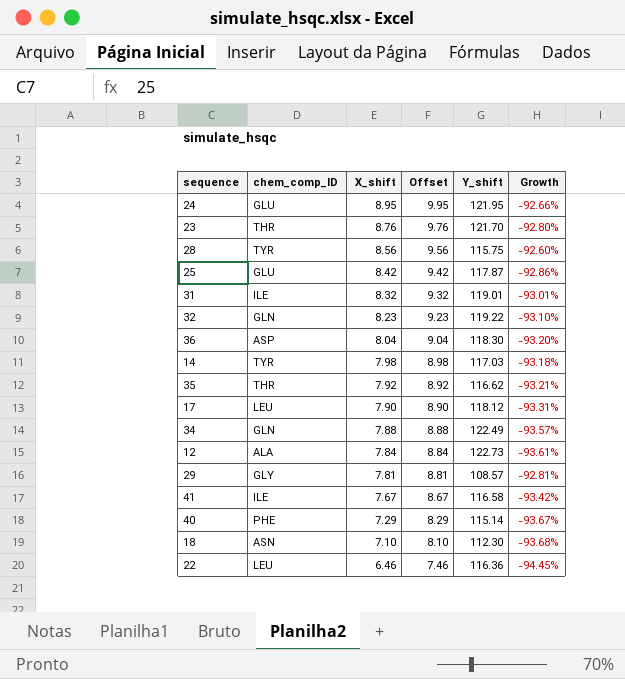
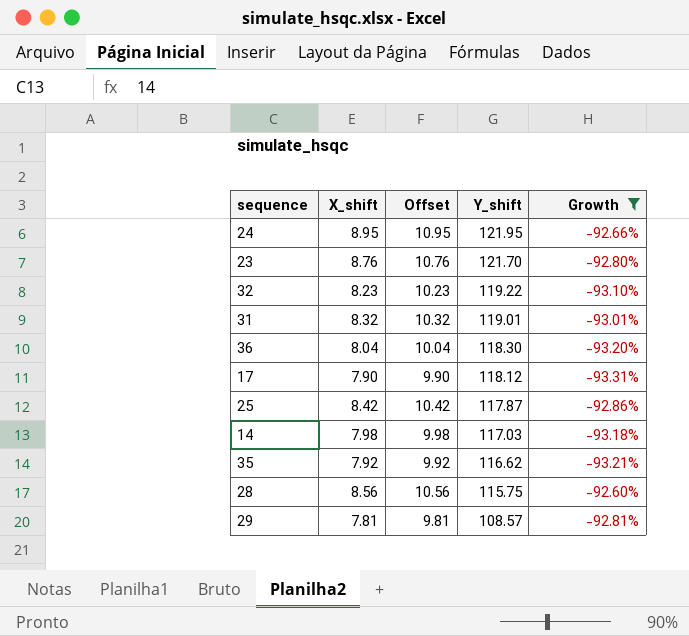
filter: none -> Growth >= -93.31%
row order: X_shift descending -> Y_shift descending
column chem_comp_ID | position: 2 -> none
column Offset | formula: [X_shift] + 1 -> [X_shift] + 2

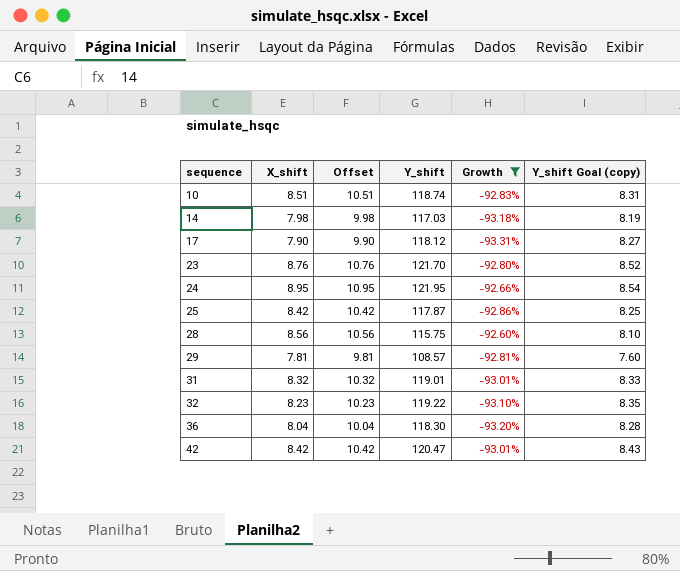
row order: Y_shift descending -> sequence ascending
column Y_shift Goal (copy) | formula: none -> [Y_shift] * 0.07
row 35: 7.92 | 9.92 | 116.62 | -93.21% -> none
row 10: none -> 8.51 | 10.51 | 118.74 | -92.83% | 8.31
row 42: none -> 8.42 | 10.42 | 120.47 | -93.01% | 8.43

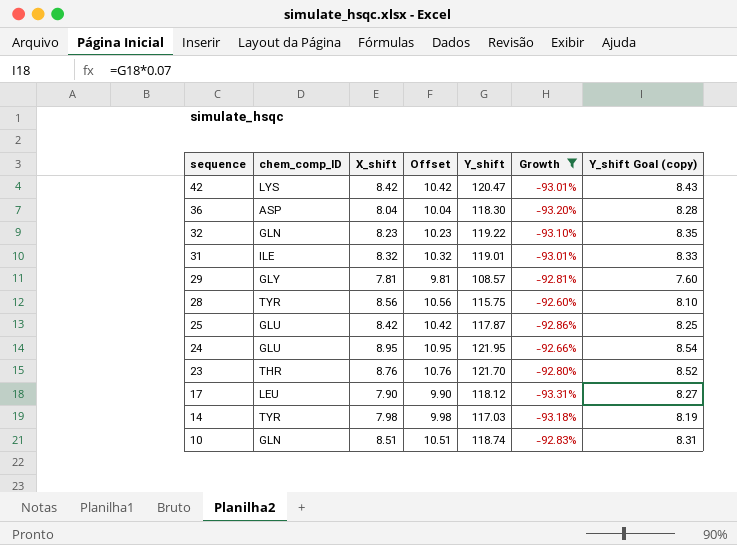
row order: sequence ascending -> sequence descending
column chem_comp_ID | position: none -> 2

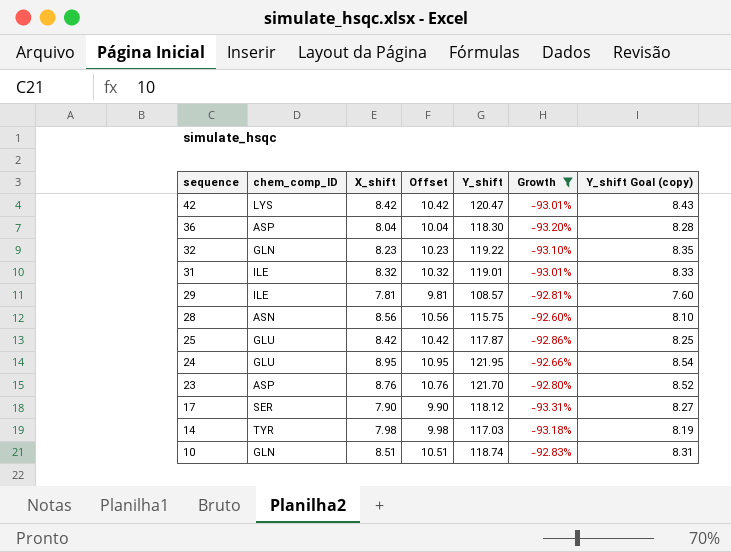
29 | chem_comp_ID: GLY -> ILE
28 | chem_comp_ID: TYR -> ASN
23 | chem_comp_ID: THR -> ASP
17 | chem_comp_ID: LEU -> SER

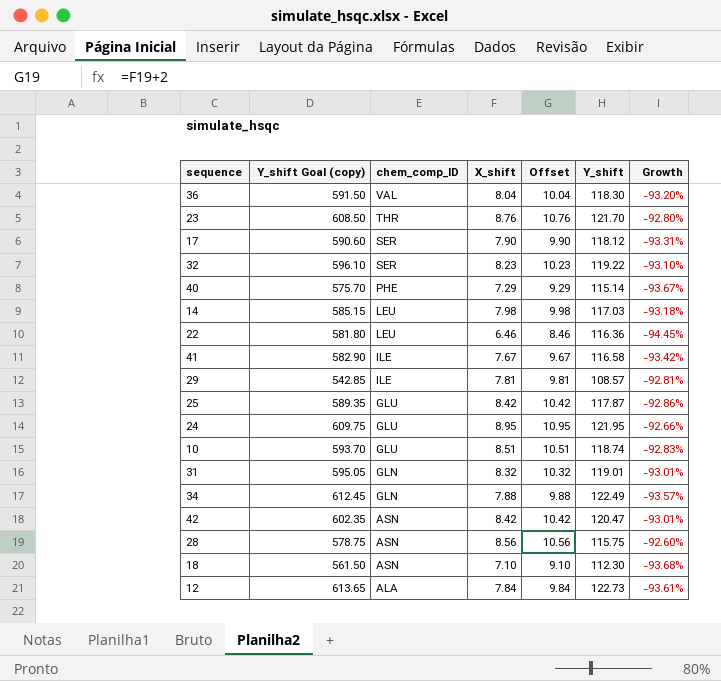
filter: Growth >= -93.31% -> none
row order: sequence descending -> chem_comp_ID descending
column Y_shift Goal (copy) | formula: [Y_shift] * 0.07 -> [Y_shift] * 5
column Y_shift Goal (copy) | position: 7 -> 2
36 | chem_comp_ID: ASP -> VAL
23 | chem_comp_ID: ASP -> THR
32 | chem_comp_ID: GLN -> SER
14 | chem_comp_ID: TYR -> LEU
10 | chem_comp_ID: GLN -> GLU
31 | chem_comp_ID: ILE -> GLN
42 | chem_comp_ID: LYS -> ASN

